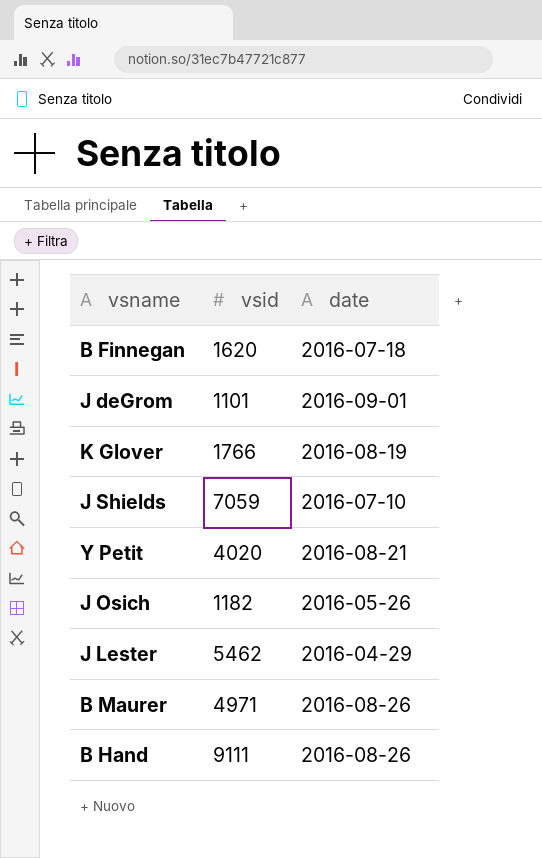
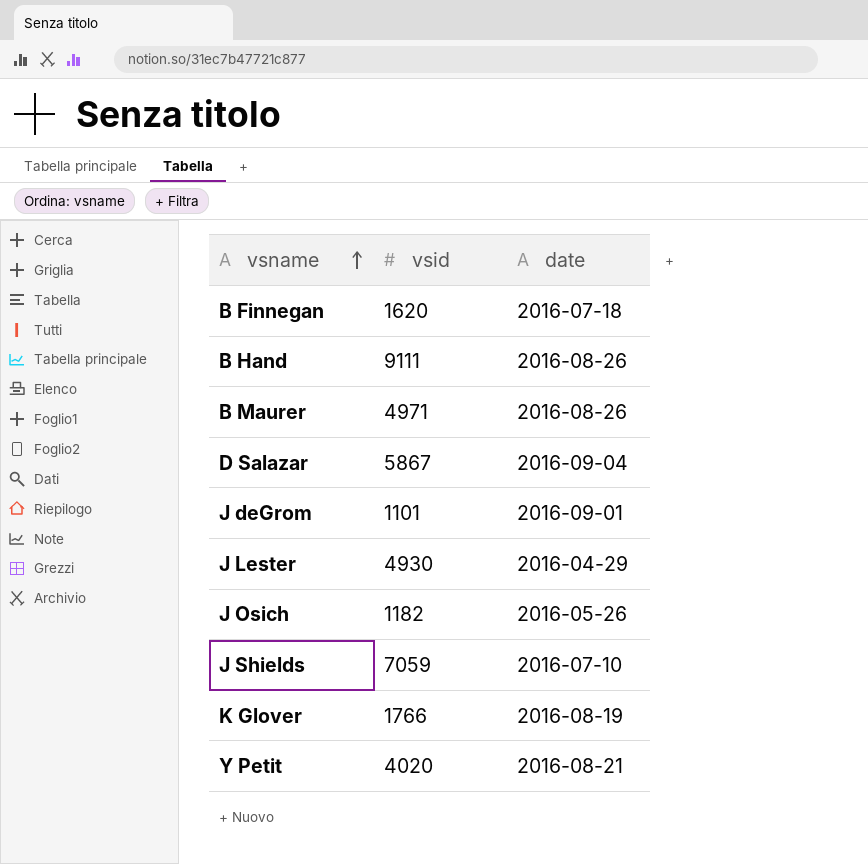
row order: none -> vsname ascending
row D Salazar: none -> 5867 | 2016-09-04
J Lester | vsid: 5462 -> 4930

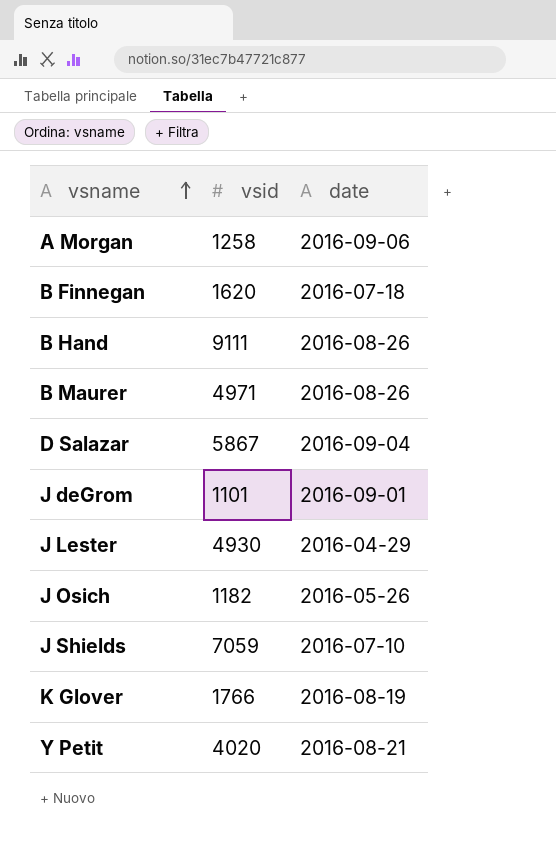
row A Morgan: none -> 1258 | 2016-09-06

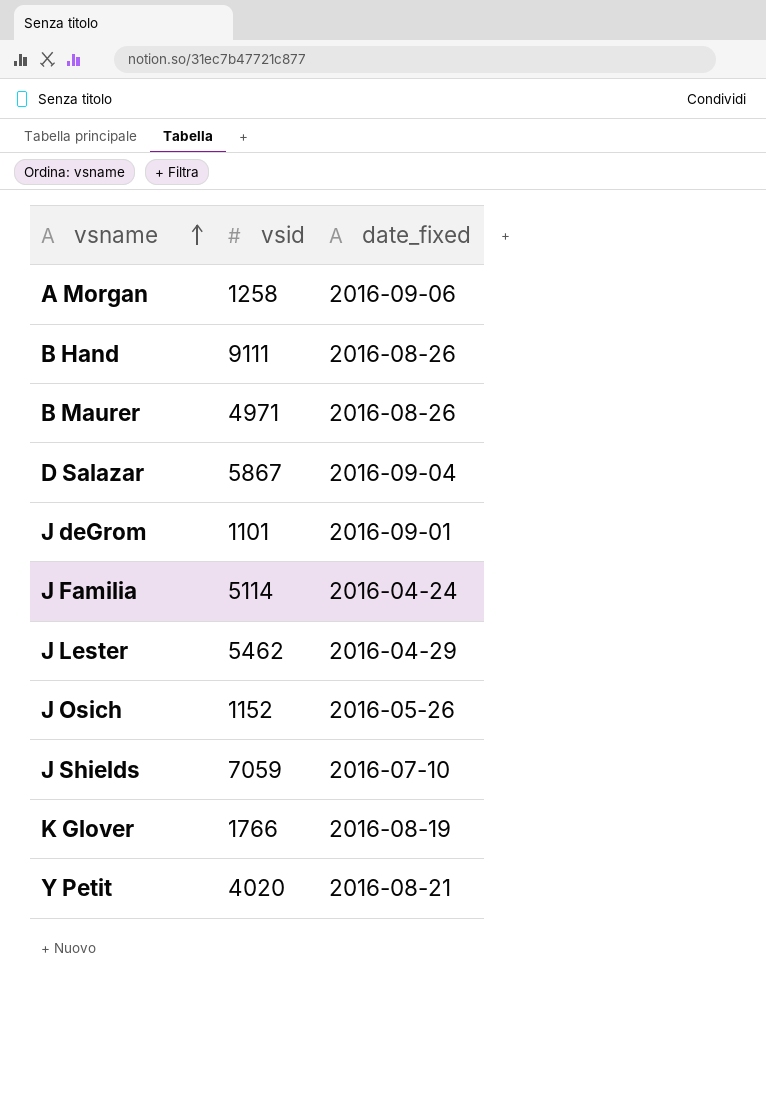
column name: date -> date_fixed
row B Finnegan: 1620 | 2016-07-18 -> none
row J Familia: none -> 5114 | 2016-04-24
J Lester | vsid: 4930 -> 5462
J Osich | vsid: 1182 -> 1152

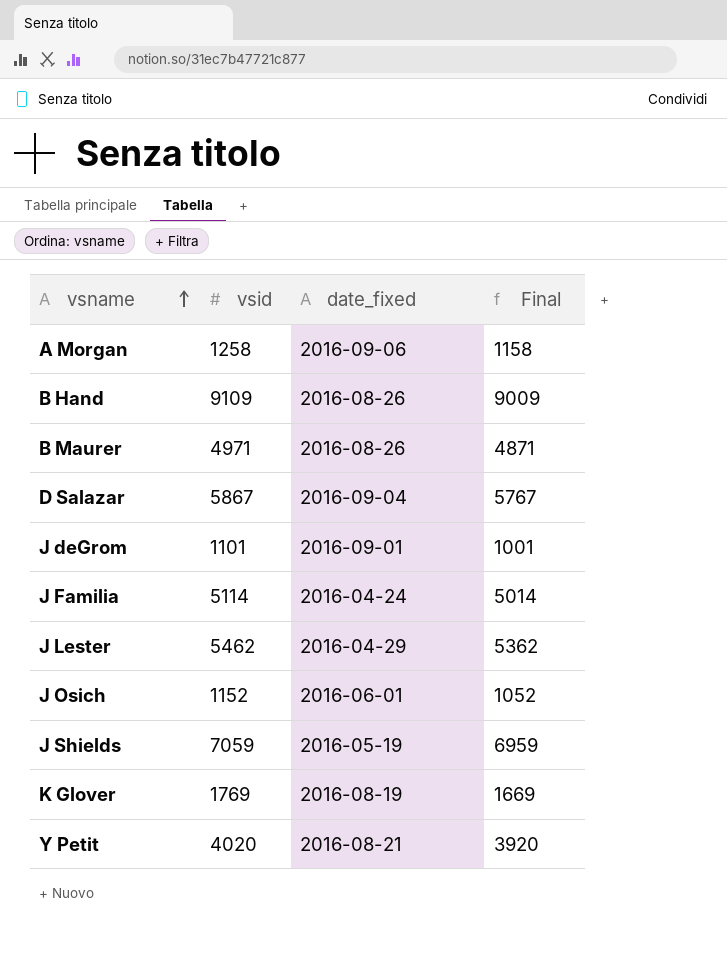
column Final | formula: none -> [vsid] - 100
B Hand | vsid: 9111 -> 9109
J Osich | date_fixed: 2016-05-26 -> 2016-06-01
J Shields | date_fixed: 2016-07-10 -> 2016-05-19
K Glover | vsid: 1766 -> 1769

